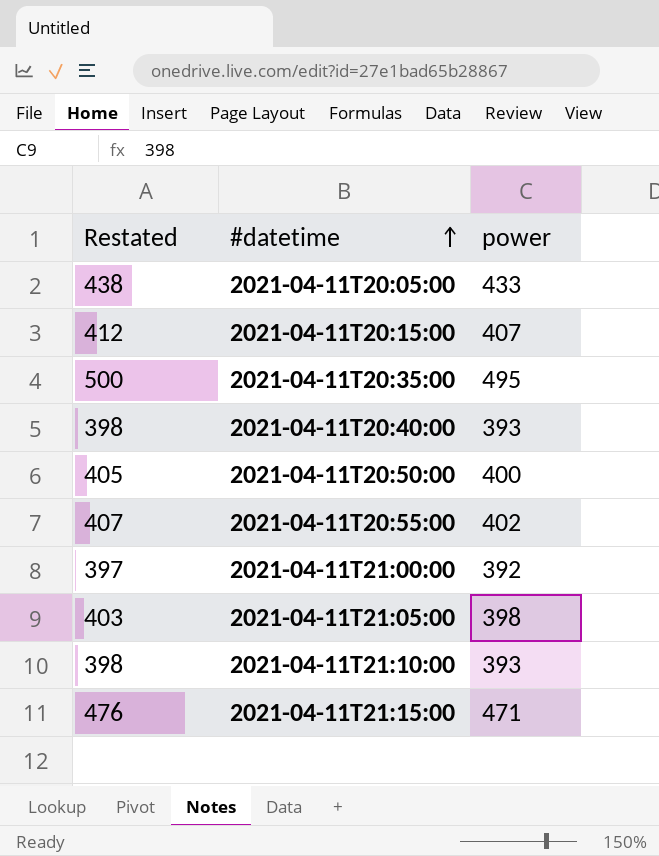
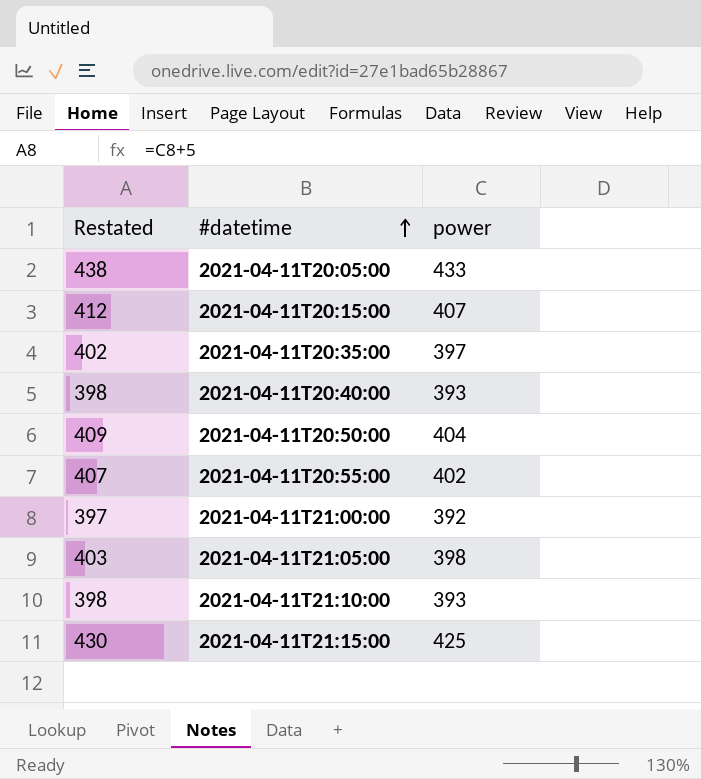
2021-04-11T20:35:00 | Restated: 500 -> 402
2021-04-11T20:35:00 | power: 495 -> 397
2021-04-11T20:50:00 | Restated: 405 -> 409
2021-04-11T20:50:00 | power: 400 -> 404
2021-04-11T21:15:00 | Restated: 476 -> 430
2021-04-11T21:15:00 | power: 471 -> 425

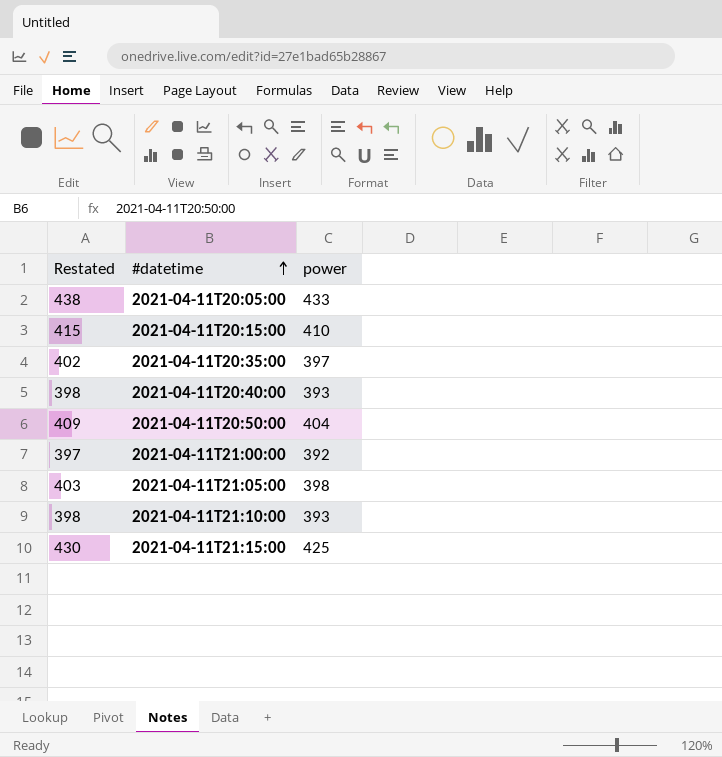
row 2021-04-11T20:55:00: 407 | 402 -> none
2021-04-11T20:15:00 | Restated: 412 -> 415
2021-04-11T20:15:00 | power: 407 -> 410

